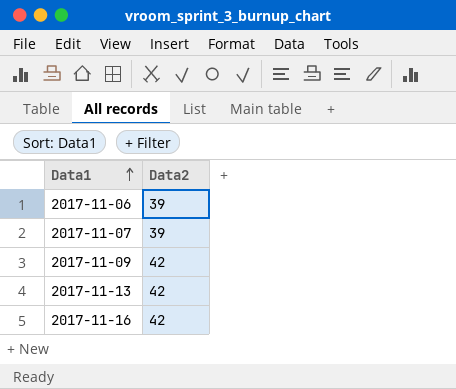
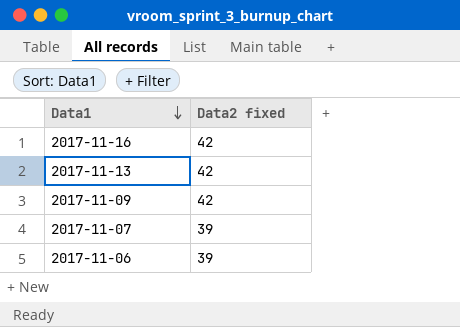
row order: Data1 ascending -> Data1 descending
column name: Data2 -> Data2 fixed

